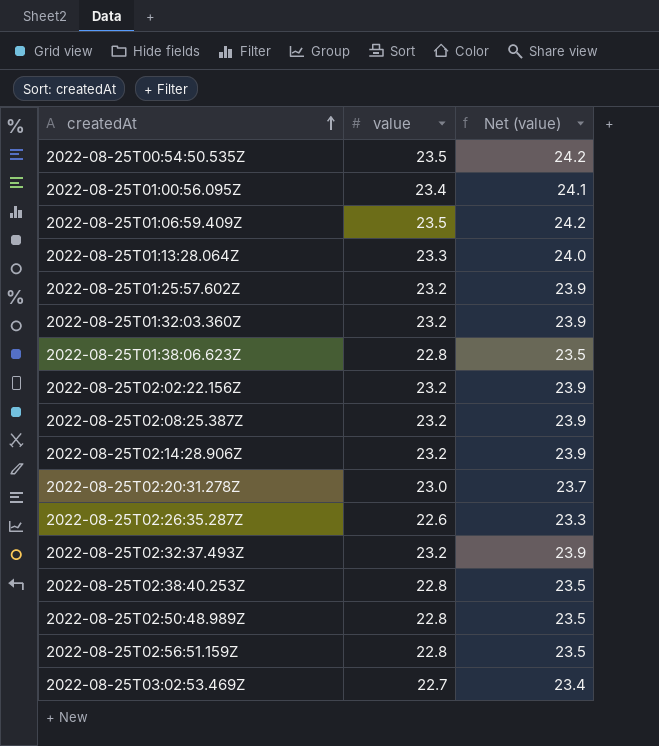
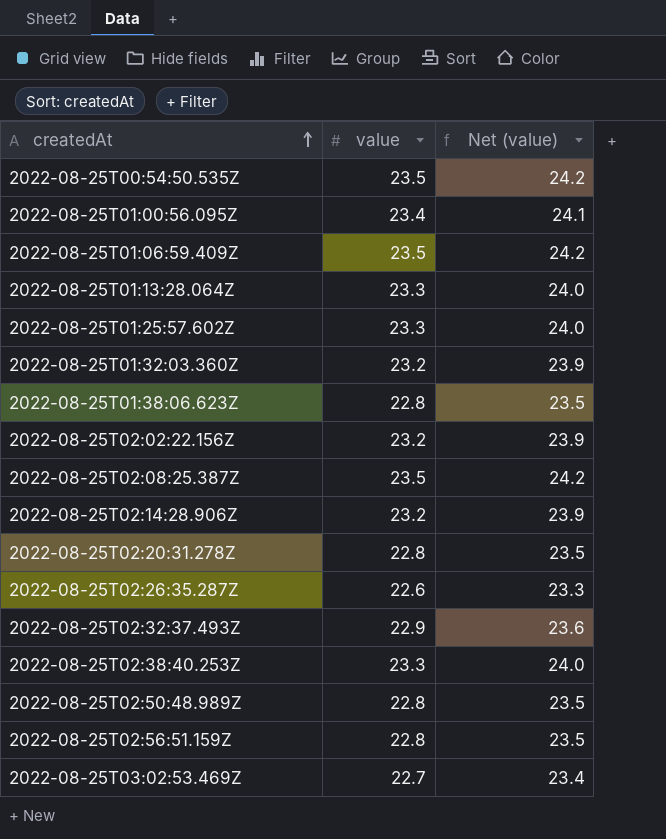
2022-08-25T01:25:57.602Z | value: 23.2 -> 23.3
2022-08-25T01:25:57.602Z | Net (value): 23.9 -> 24.0
2022-08-25T02:08:25.387Z | value: 23.2 -> 23.5
2022-08-25T02:08:25.387Z | Net (value): 23.9 -> 24.2
2022-08-25T02:20:31.278Z | value: 23.0 -> 22.8
2022-08-25T02:20:31.278Z | Net (value): 23.7 -> 23.5
2022-08-25T02:32:37.493Z | value: 23.2 -> 22.9
2022-08-25T02:32:37.493Z | Net (value): 23.9 -> 23.6
2022-08-25T02:38:40.253Z | value: 22.8 -> 23.3
2022-08-25T02:38:40.253Z | Net (value): 23.5 -> 24.0

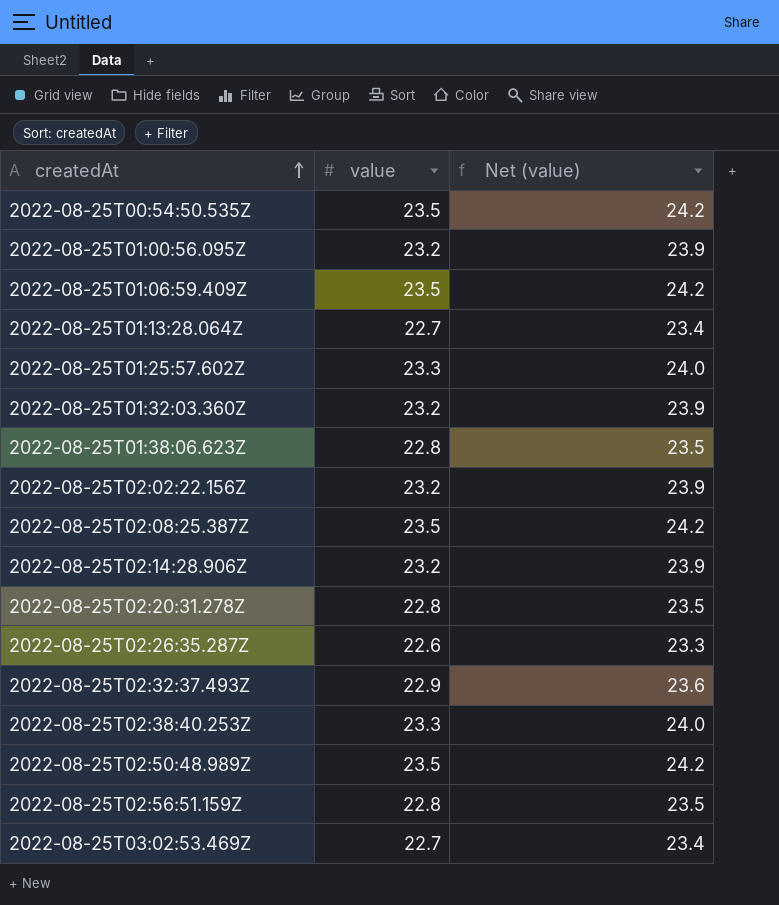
2022-08-25T01:00:56.095Z | value: 23.4 -> 23.2
2022-08-25T01:00:56.095Z | Net (value): 24.1 -> 23.9
2022-08-25T01:13:28.064Z | value: 23.3 -> 22.7
2022-08-25T01:13:28.064Z | Net (value): 24.0 -> 23.4
2022-08-25T02:50:48.989Z | value: 22.8 -> 23.5
2022-08-25T02:50:48.989Z | Net (value): 23.5 -> 24.2

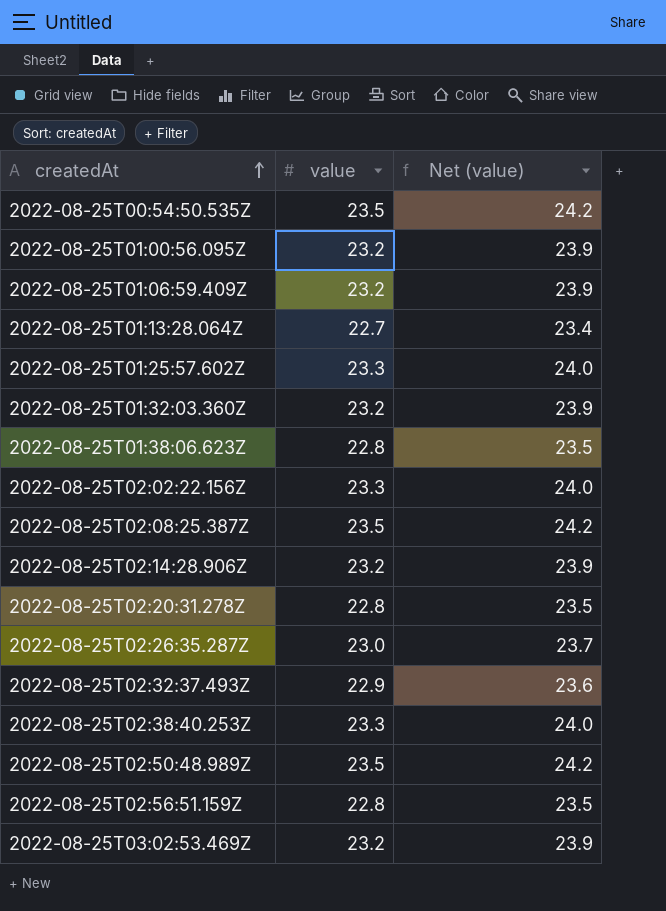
2022-08-25T01:06:59.409Z | value: 23.5 -> 23.2
2022-08-25T01:06:59.409Z | Net (value): 24.2 -> 23.9
2022-08-25T02:02:22.156Z | value: 23.2 -> 23.3
2022-08-25T02:02:22.156Z | Net (value): 23.9 -> 24.0
2022-08-25T02:26:35.287Z | value: 22.6 -> 23.0
2022-08-25T02:26:35.287Z | Net (value): 23.3 -> 23.7
2022-08-25T03:02:53.469Z | value: 22.7 -> 23.2
2022-08-25T03:02:53.469Z | Net (value): 23.4 -> 23.9

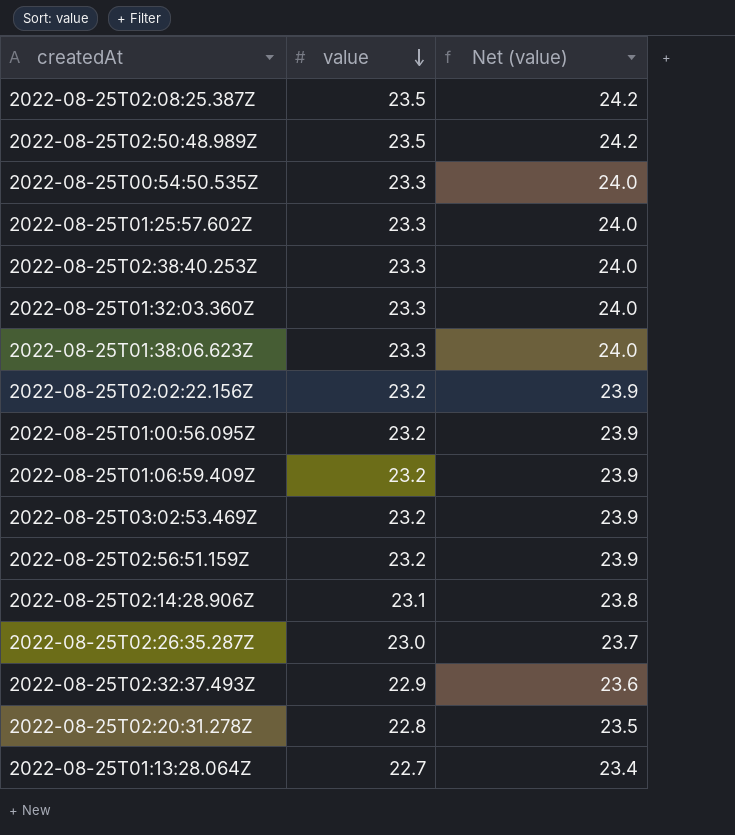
row order: createdAt ascending -> value descending
2022-08-25T00:54:50.535Z | value: 23.5 -> 23.3
2022-08-25T00:54:50.535Z | Net (value): 24.2 -> 24.0
2022-08-25T01:32:03.360Z | value: 23.2 -> 23.3
2022-08-25T01:32:03.360Z | Net (value): 23.9 -> 24.0
2022-08-25T01:38:06.623Z | value: 22.8 -> 23.3
2022-08-25T01:38:06.623Z | Net (value): 23.5 -> 24.0
2022-08-25T02:02:22.156Z | value: 23.3 -> 23.2
2022-08-25T02:02:22.156Z | Net (value): 24.0 -> 23.9
2022-08-25T02:56:51.159Z | value: 22.8 -> 23.2
2022-08-25T02:56:51.159Z | Net (value): 23.5 -> 23.9
2022-08-25T02:14:28.906Z | value: 23.2 -> 23.1
2022-08-25T02:14:28.906Z | Net (value): 23.9 -> 23.8

